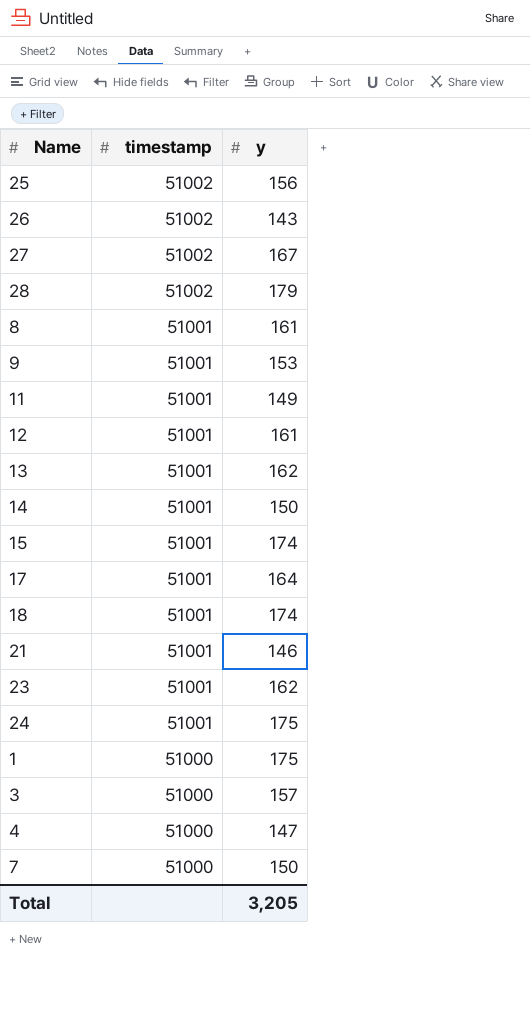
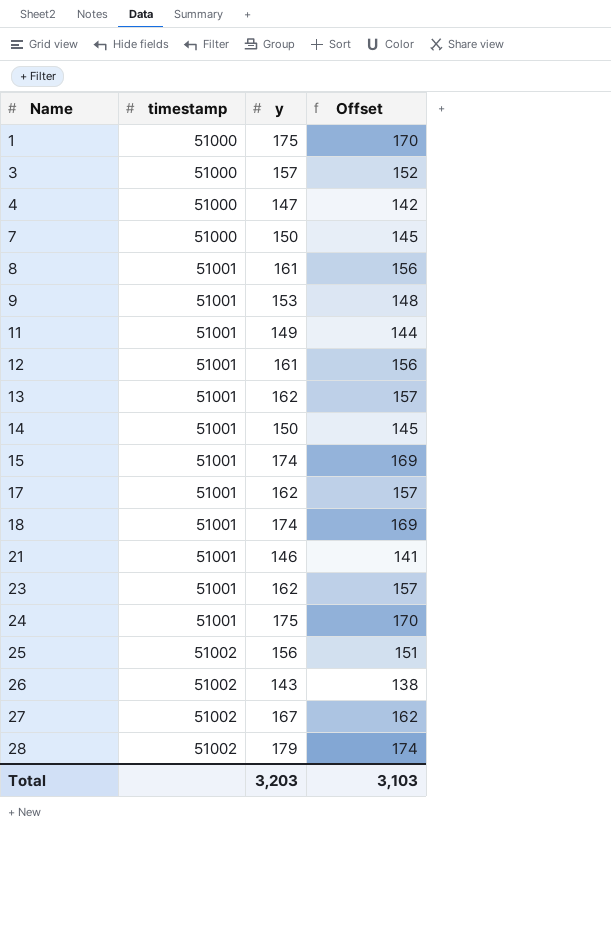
row order: timestamp descending -> Name ascending
column Offset | formula: none -> [y] - 5
17 | y: 164 -> 162
Total | y: 3,205 -> 3,203

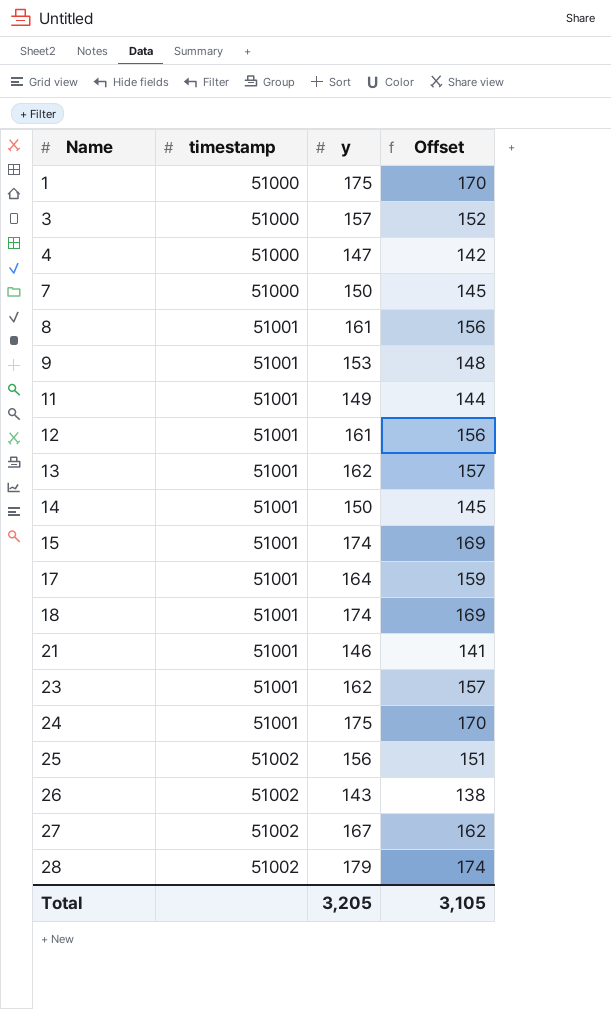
17 | y: 162 -> 164
17 | Offset: 157 -> 159
Total | y: 3,203 -> 3,205
Total | Offset: 3,103 -> 3,105

